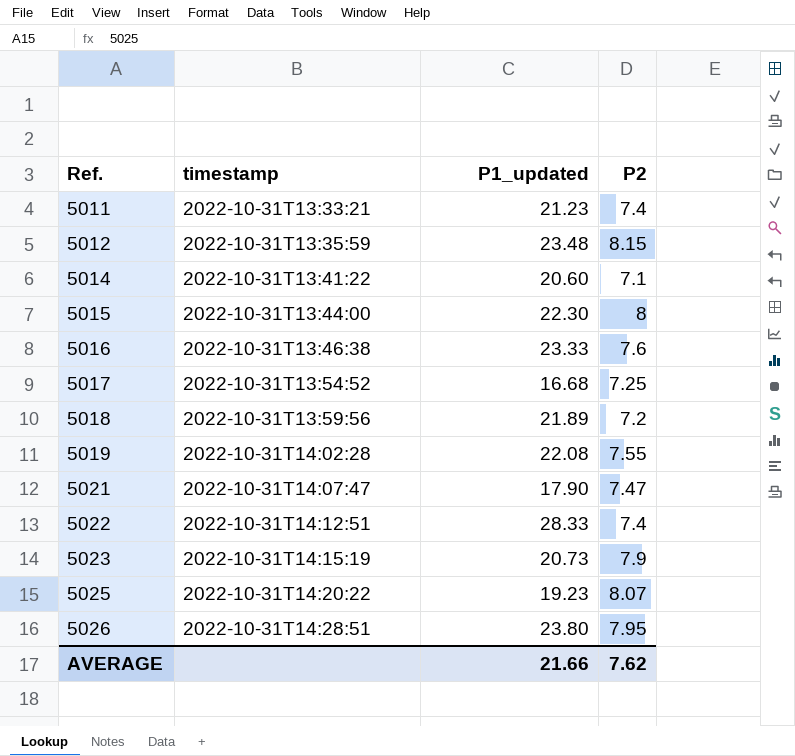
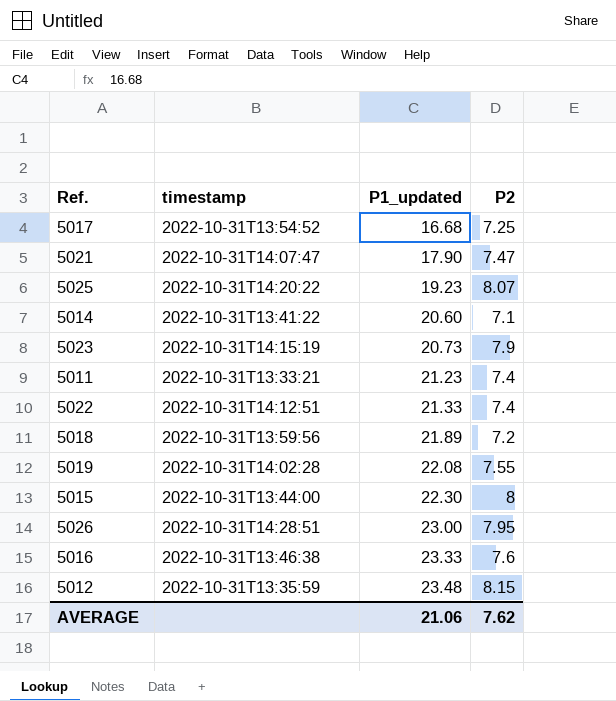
row order: Ref. ascending -> P1_updated ascending
5022 | P1_updated: 28.33 -> 21.33
5026 | P1_updated: 23.80 -> 23.00
AVERAGE | P1_updated: 21.66 -> 21.06

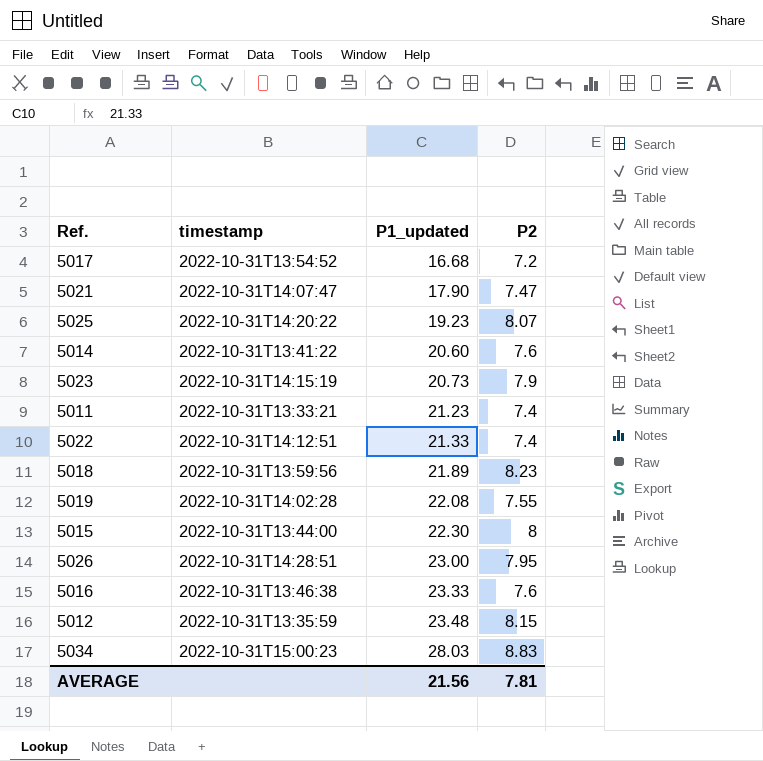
5017 | P2: 7.25 -> 7.2
5014 | P2: 7.1 -> 7.6
5018 | P2: 7.2 -> 8.23
row 5034: none -> 2022-10-31T15:00:23 | 28.03 | 8.83
AVERAGE | P1_updated: 21.06 -> 21.56
AVERAGE | P2: 7.62 -> 7.81

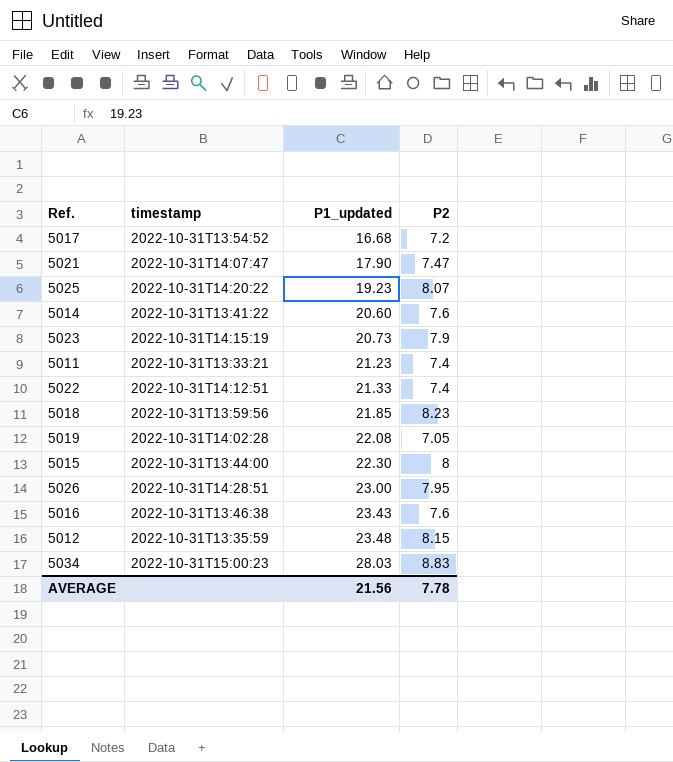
5018 | P1_updated: 21.89 -> 21.85
5019 | P2: 7.55 -> 7.05
5016 | P1_updated: 23.33 -> 23.43
AVERAGE | P2: 7.81 -> 7.78

